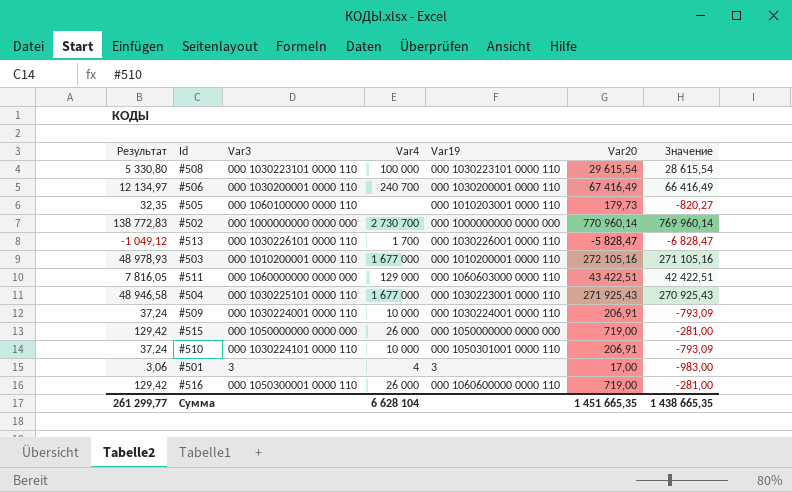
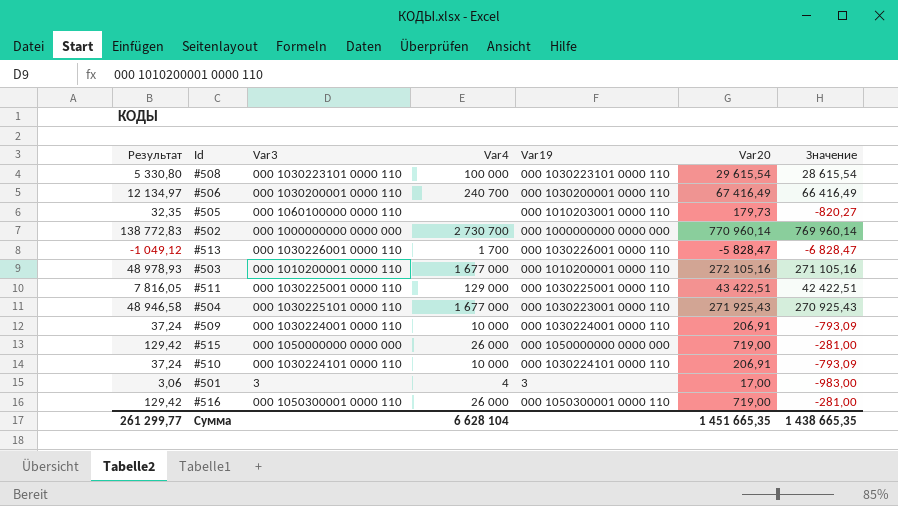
#513 | Var3: 000 1030226101 0000 110 -> 000 1030226001 0000 110
#511 | Var3: 000 1060000000 0000 000 -> 000 1030225001 0000 110
#511 | Var19: 000 1060603000 0000 110 -> 000 1030225001 0000 110
#510 | Var19: 000 1050301001 0000 110 -> 000 1030224101 0000 110
#516 | Var19: 000 1060600000 0000 110 -> 000 1050300001 0000 110

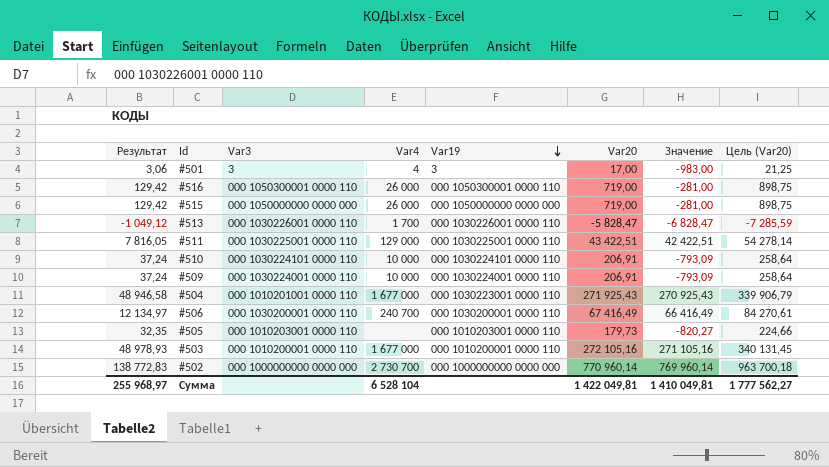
row order: none -> Var19 descending
column Цель (Var20) | formula: none -> [Var20] * 1,25
row #508: 5 330,80 | 000 1030223101 0000 110 | 100 000 | 000 1030223101 0000 110 | 29 615,54 | 28 615,54 -> none
#504 | Var3: 000 1030225101 0000 110 -> 000 1010201001 0000 110
#505 | Var3: 000 1060100000 0000 110 -> 000 1010203001 0000 110
Сумма | Результат: 261 299,77 -> 255 968,97
Сумма | Var4: 6 628 104 -> 6 528 104
Сумма | Var20: 1 451 665,35 -> 1 422 049,81
Сумма | Значение: 1 438 665,35 -> 1 410 049,81

